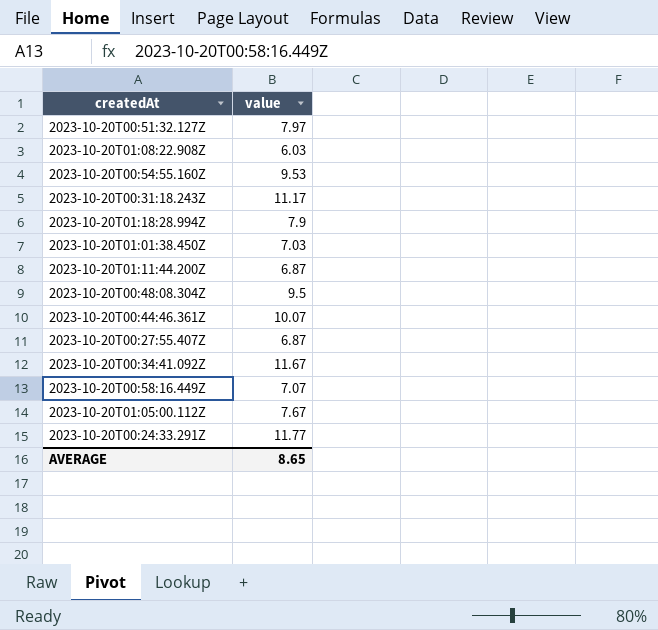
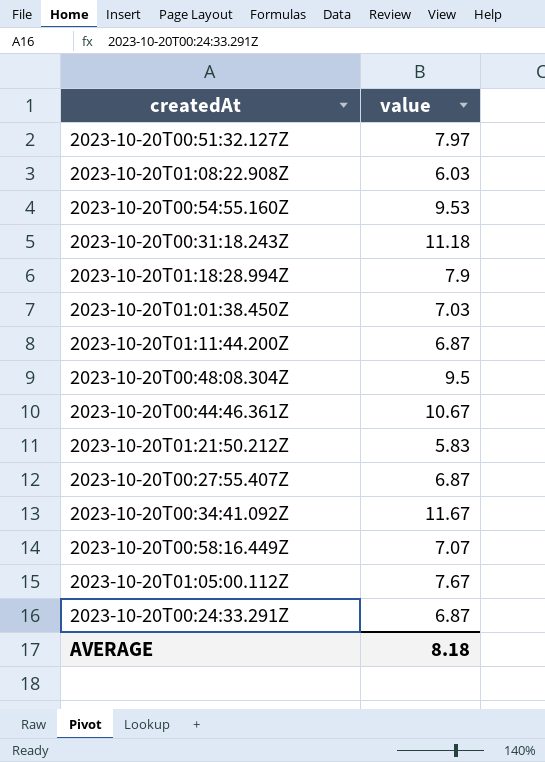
2023-10-20T00:31:18.243Z | value: 11.17 -> 11.18
2023-10-20T00:44:46.361Z | value: 10.07 -> 10.67
row 2023-10-20T01:21:50.212Z: none -> 5.83
2023-10-20T00:24:33.291Z | value: 11.77 -> 6.87
AVERAGE | value: 8.65 -> 8.18

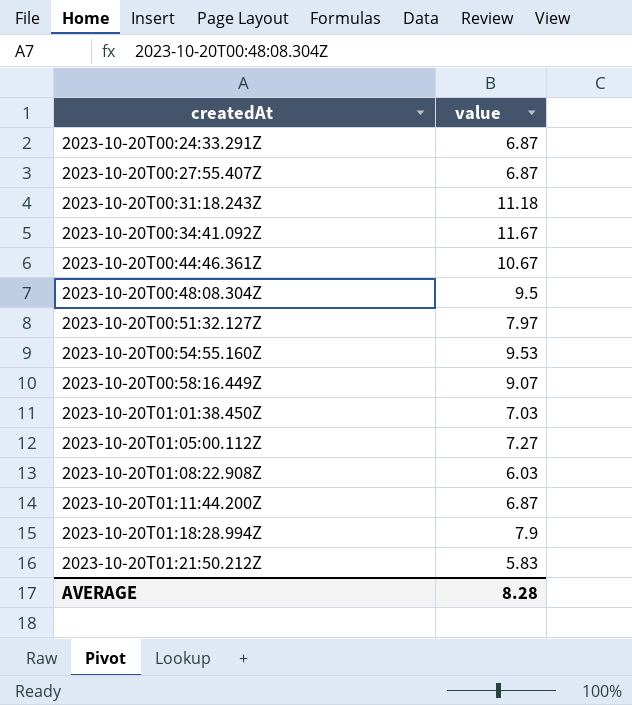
row order: none -> createdAt ascending
2023-10-20T00:58:16.449Z | value: 7.07 -> 9.07
2023-10-20T01:05:00.112Z | value: 7.67 -> 7.27
AVERAGE | value: 8.18 -> 8.28

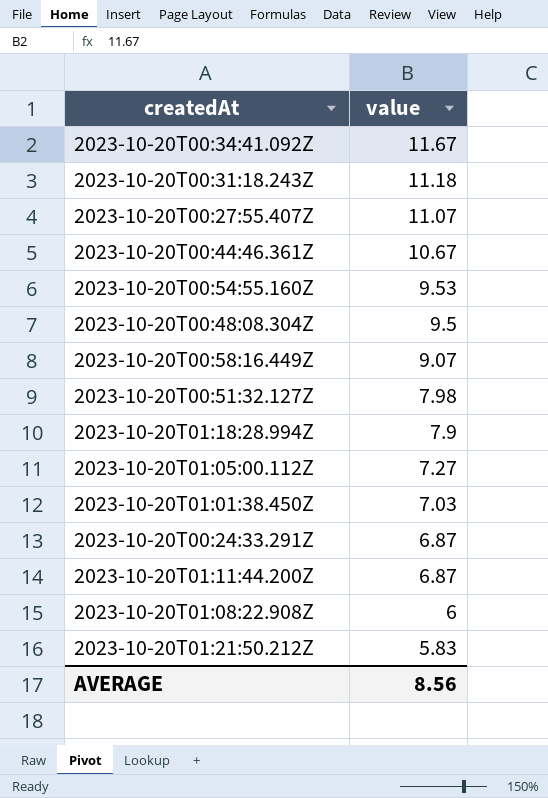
row order: createdAt ascending -> value descending
2023-10-20T00:27:55.407Z | value: 6.87 -> 11.07
2023-10-20T00:51:32.127Z | value: 7.97 -> 7.98
2023-10-20T01:08:22.908Z | value: 6.03 -> 6
AVERAGE | value: 8.28 -> 8.56

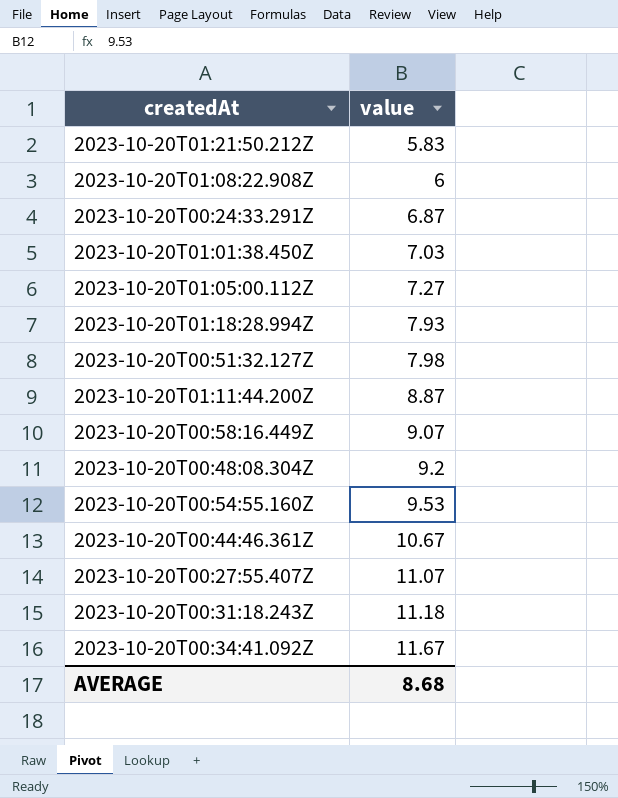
row order: value descending -> value ascending
2023-10-20T01:18:28.994Z | value: 7.9 -> 7.93
2023-10-20T01:11:44.200Z | value: 6.87 -> 8.87
2023-10-20T00:48:08.304Z | value: 9.5 -> 9.2
AVERAGE | value: 8.56 -> 8.68

